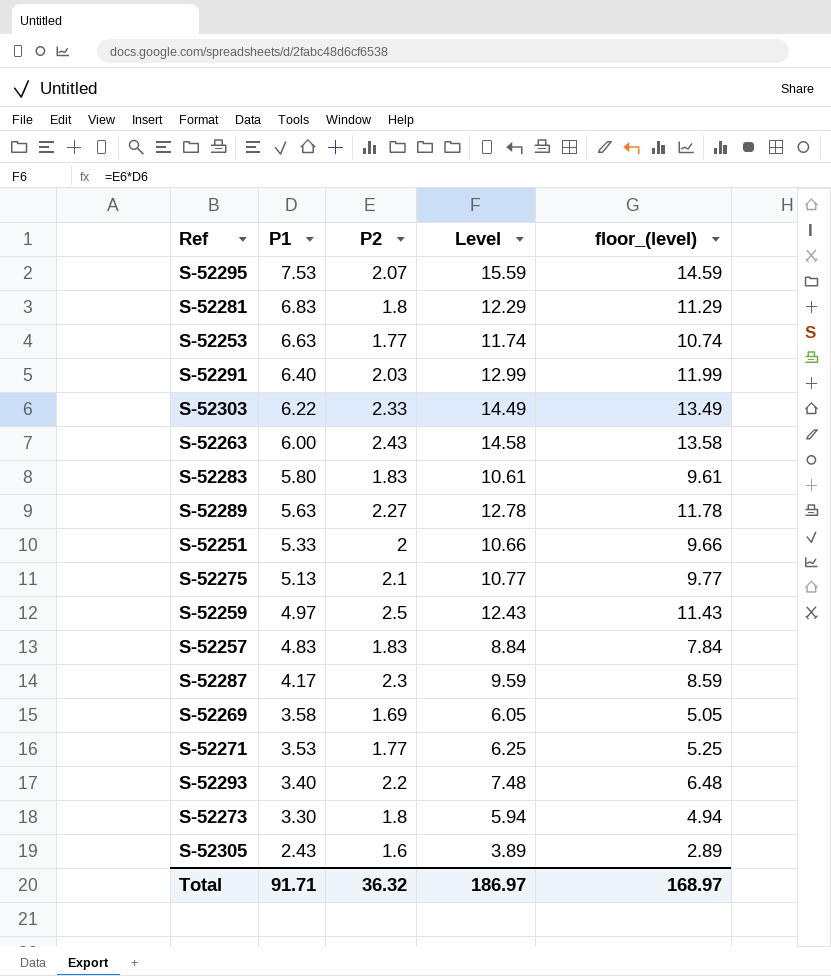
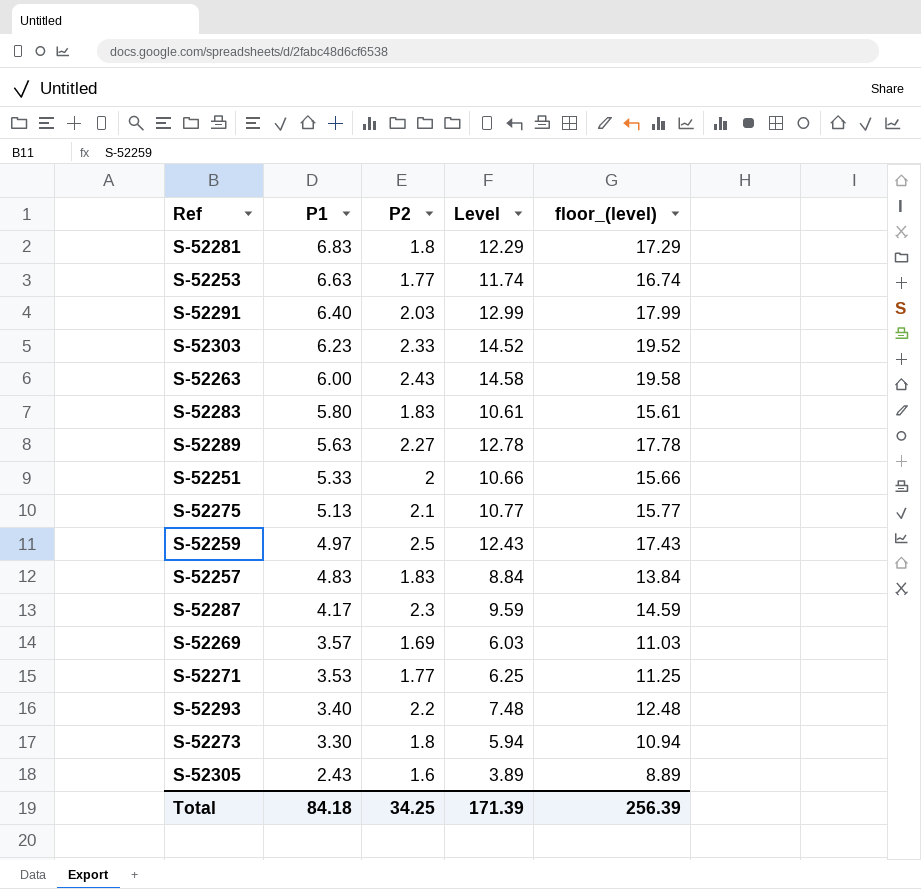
column floor_(level) | formula: [Level] - 1 -> [Level] + 5
row S-52295: 7.53 | 2.07 | 15.59 | 14.59 -> none
S-52303 | P1: 6.22 -> 6.23
S-52303 | Level: 14.49 -> 14.52
S-52269 | P1: 3.58 -> 3.57
S-52269 | Level: 6.05 -> 6.03
Total | P1: 91.71 -> 84.18
Total | P2: 36.32 -> 34.25
Total | Level: 186.97 -> 171.39
Total | floor_(level): 168.97 -> 256.39

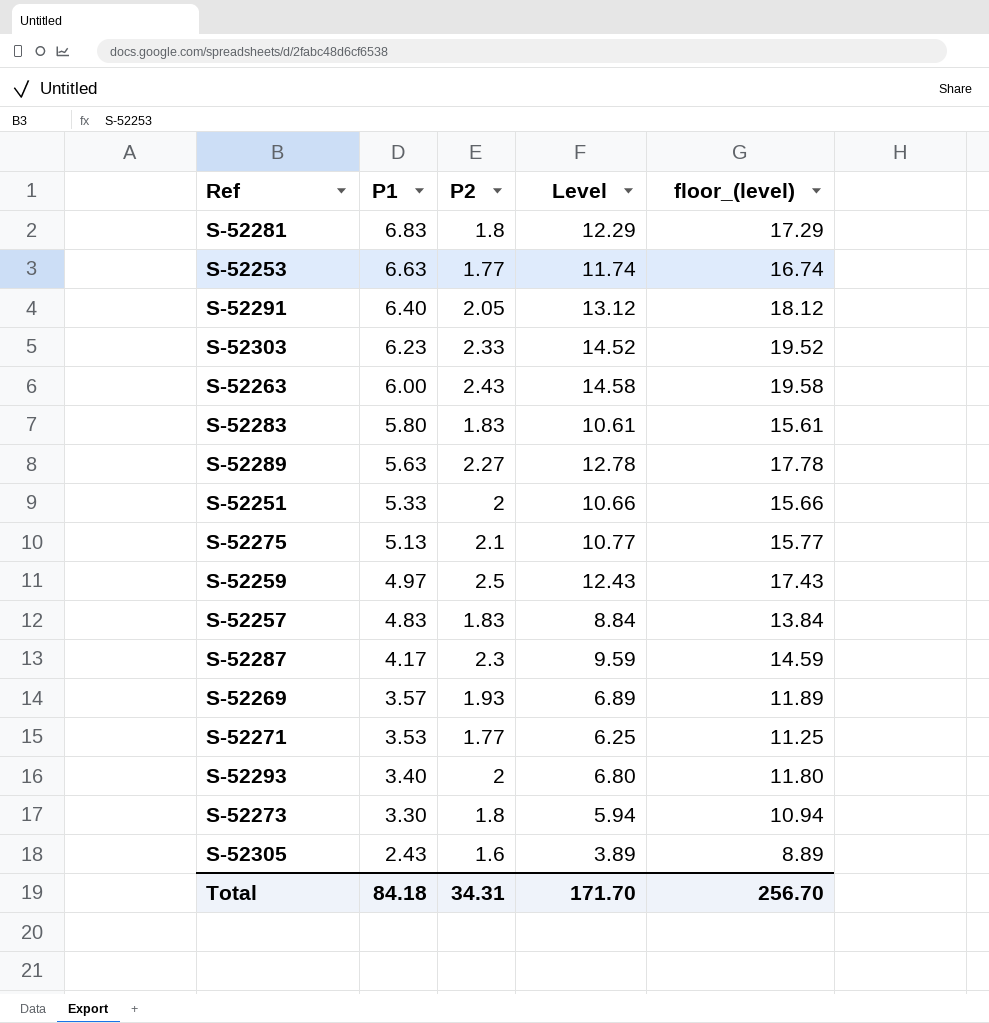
S-52291 | P2: 2.03 -> 2.05
S-52291 | Level: 12.99 -> 13.12
S-52291 | floor_(level): 17.99 -> 18.12
S-52269 | P2: 1.69 -> 1.93
S-52269 | Level: 6.03 -> 6.89
S-52269 | floor_(level): 11.03 -> 11.89
S-52293 | P2: 2.2 -> 2
S-52293 | Level: 7.48 -> 6.80
S-52293 | floor_(level): 12.48 -> 11.80
Total | P2: 34.25 -> 34.31
Total | Level: 171.39 -> 171.70
Total | floor_(level): 256.39 -> 256.70

